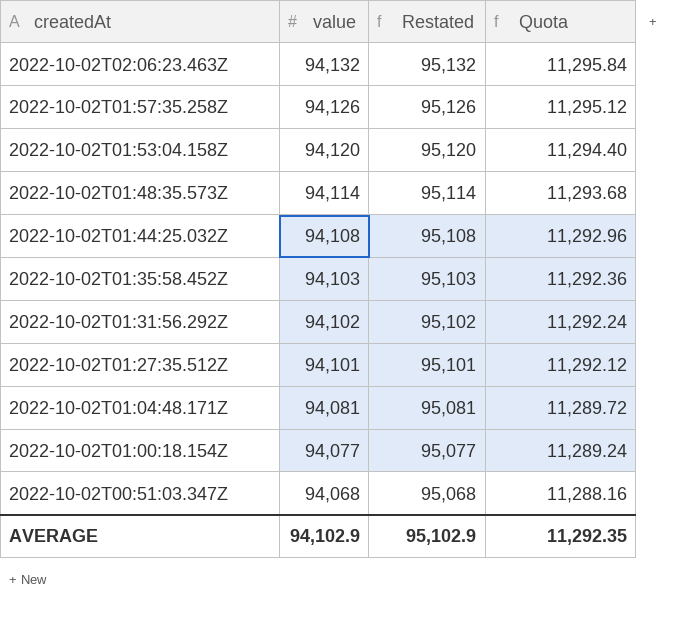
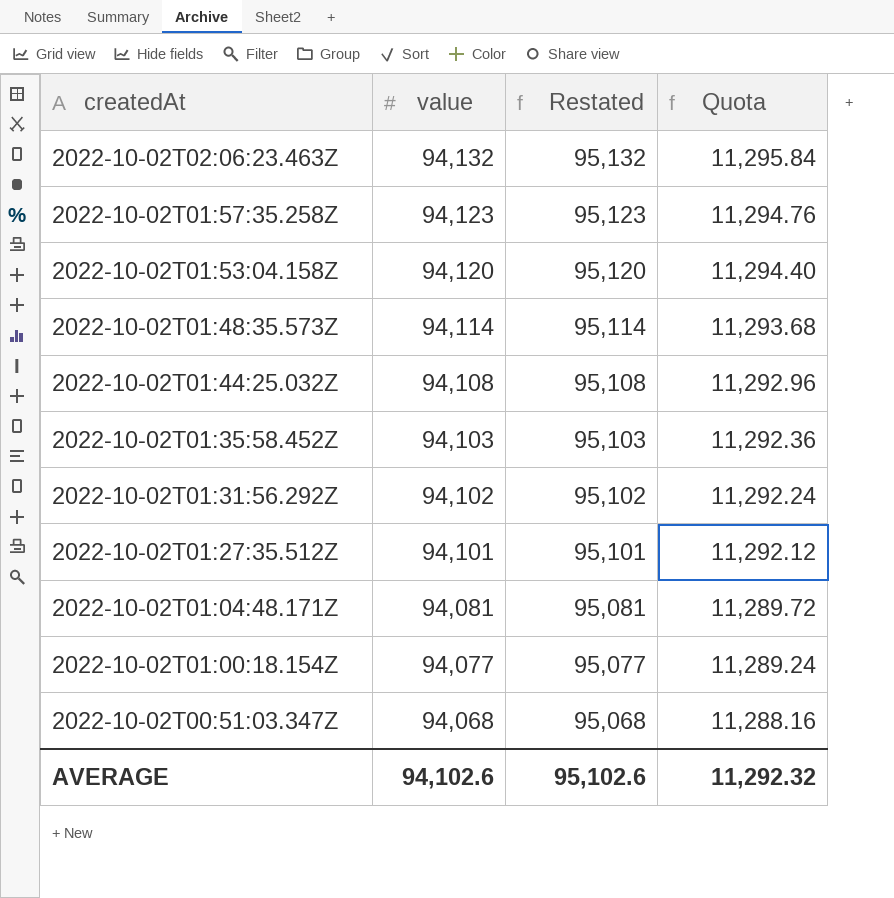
2022-10-02T01:57:35.258Z | value: 94,126 -> 94,123
2022-10-02T01:57:35.258Z | Restated: 95,126 -> 95,123
2022-10-02T01:57:35.258Z | Quota: 11,295.12 -> 11,294.76
AVERAGE | value: 94,102.9 -> 94,102.6
AVERAGE | Restated: 95,102.9 -> 95,102.6
AVERAGE | Quota: 11,292.35 -> 11,292.32

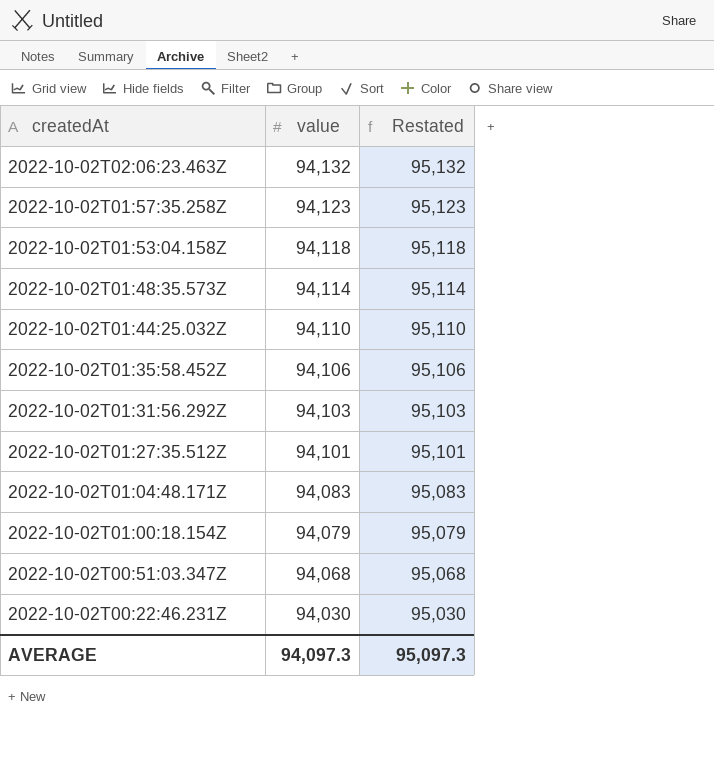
column Quota | formula: [value] * 0.12 -> none
2022-10-02T01:53:04.158Z | value: 94,120 -> 94,118
2022-10-02T01:53:04.158Z | Restated: 95,120 -> 95,118
2022-10-02T01:44:25.032Z | value: 94,108 -> 94,110
2022-10-02T01:44:25.032Z | Restated: 95,108 -> 95,110
2022-10-02T01:35:58.452Z | value: 94,103 -> 94,106
2022-10-02T01:35:58.452Z | Restated: 95,103 -> 95,106
2022-10-02T01:31:56.292Z | value: 94,102 -> 94,103
2022-10-02T01:31:56.292Z | Restated: 95,102 -> 95,103
2022-10-02T01:04:48.171Z | value: 94,081 -> 94,083
2022-10-02T01:04:48.171Z | Restated: 95,081 -> 95,083
2022-10-02T01:00:18.154Z | value: 94,077 -> 94,079
2022-10-02T01:00:18.154Z | Restated: 95,077 -> 95,079
row 2022-10-02T00:22:46.231Z: none -> 94,030 | 95,030
AVERAGE | value: 94,102.6 -> 94,097.3
AVERAGE | Restated: 95,102.6 -> 95,097.3

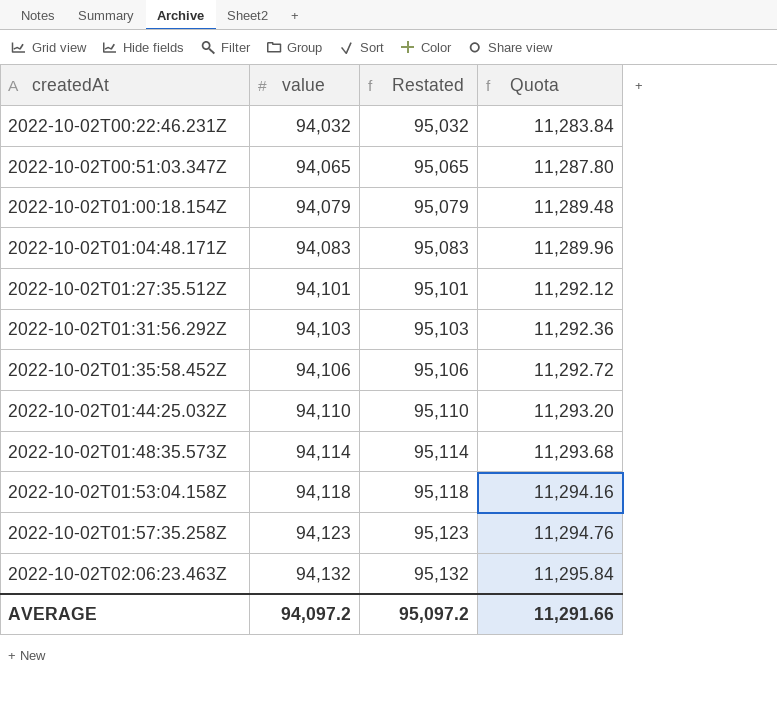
row order: createdAt descending -> createdAt ascending
column Quota | formula: none -> [value] * 0.12
2022-10-02T00:22:46.231Z | value: 94,030 -> 94,032
2022-10-02T00:22:46.231Z | Restated: 95,030 -> 95,032
2022-10-02T00:51:03.347Z | value: 94,068 -> 94,065
2022-10-02T00:51:03.347Z | Restated: 95,068 -> 95,065
AVERAGE | value: 94,097.3 -> 94,097.2
AVERAGE | Restated: 95,097.3 -> 95,097.2

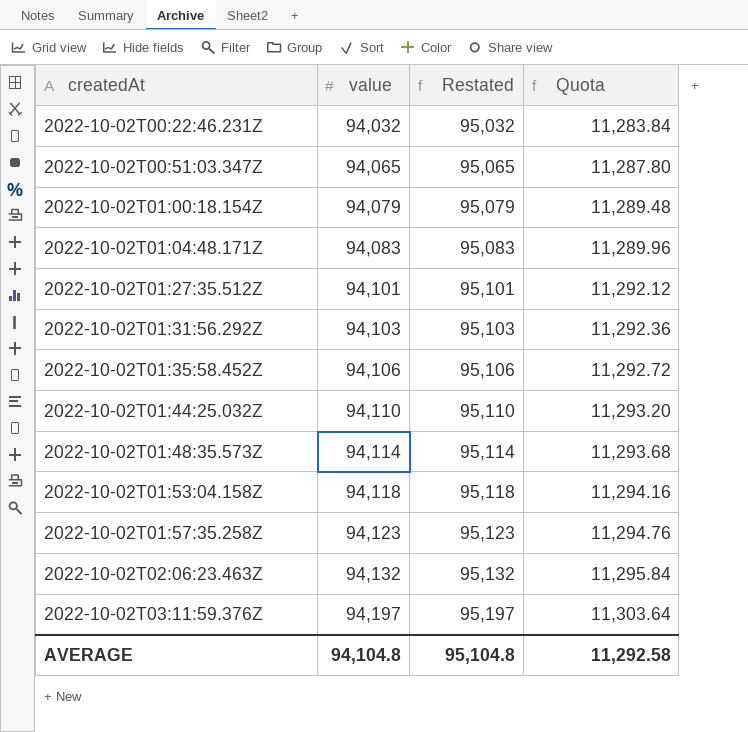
row 2022-10-02T03:11:59.376Z: none -> 94,197 | 95,197 | 11,303.64
AVERAGE | value: 94,097.2 -> 94,104.8
AVERAGE | Restated: 95,097.2 -> 95,104.8
AVERAGE | Quota: 11,291.66 -> 11,292.58

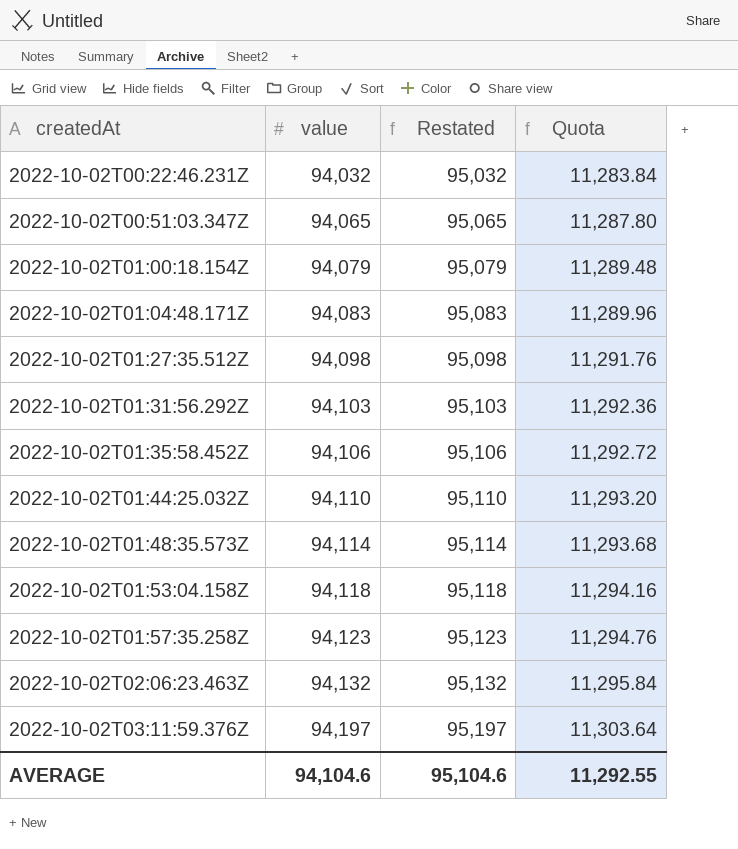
2022-10-02T01:27:35.512Z | value: 94,101 -> 94,098
2022-10-02T01:27:35.512Z | Restated: 95,101 -> 95,098
2022-10-02T01:27:35.512Z | Quota: 11,292.12 -> 11,291.76
AVERAGE | value: 94,104.8 -> 94,104.6
AVERAGE | Restated: 95,104.8 -> 95,104.6
AVERAGE | Quota: 11,292.58 -> 11,292.55

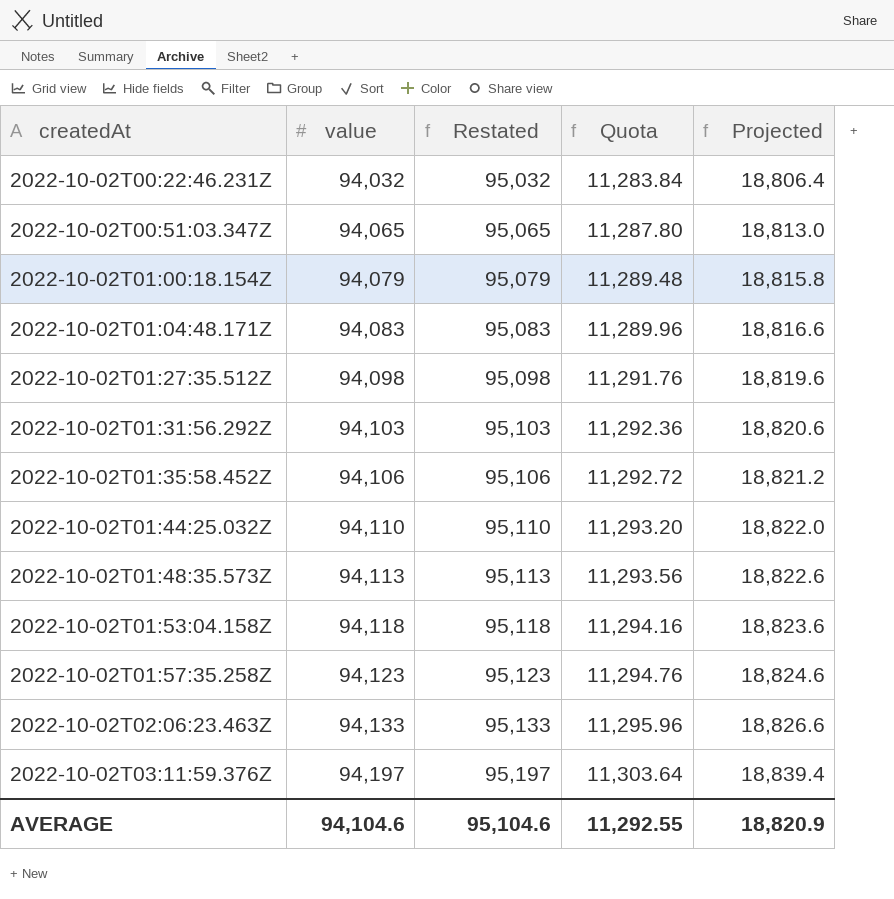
column Projected | formula: none -> [value] * 0.2
2022-10-02T01:48:35.573Z | value: 94,114 -> 94,113
2022-10-02T01:48:35.573Z | Restated: 95,114 -> 95,113
2022-10-02T01:48:35.573Z | Quota: 11,293.68 -> 11,293.56
2022-10-02T02:06:23.463Z | value: 94,132 -> 94,133
2022-10-02T02:06:23.463Z | Restated: 95,132 -> 95,133
2022-10-02T02:06:23.463Z | Quota: 11,295.84 -> 11,295.96

